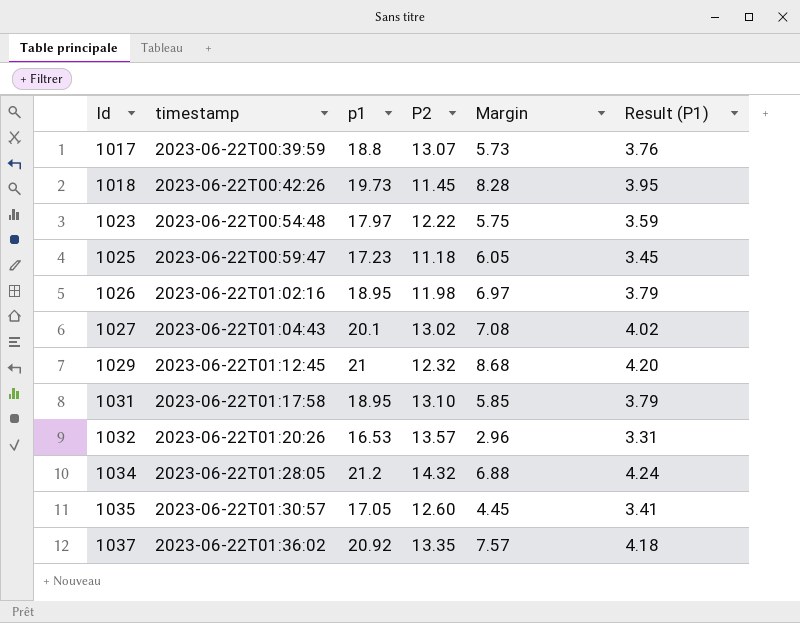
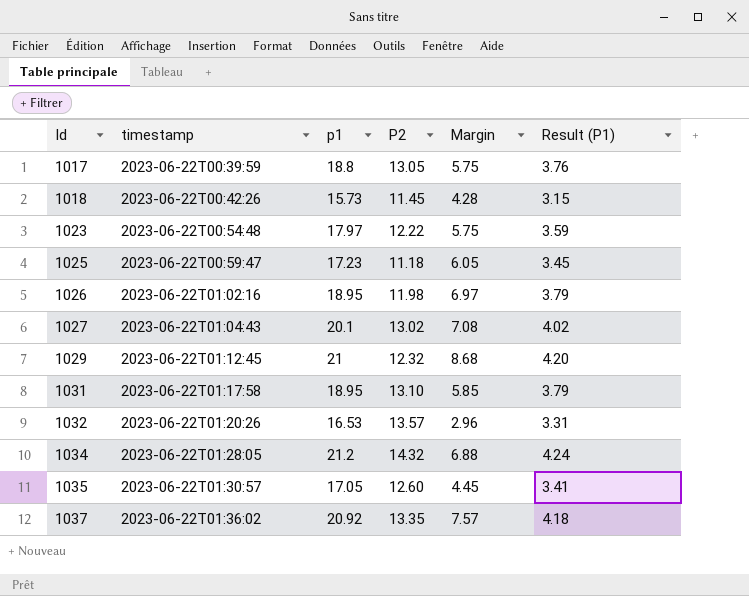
1017 | P2: 13.07 -> 13.05
1017 | Margin: 5.73 -> 5.75
1018 | p1: 19.73 -> 15.73
1018 | Margin: 8.28 -> 4.28
1018 | Result (P1): 3.95 -> 3.15

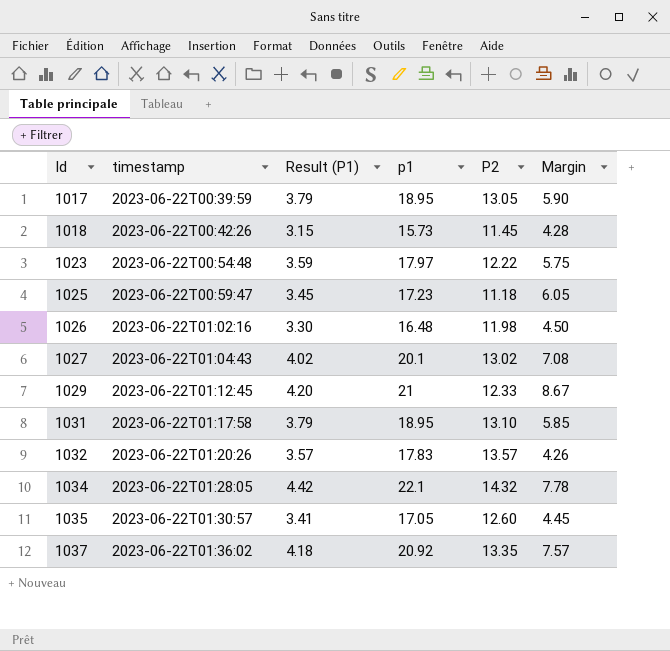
column Result (P1) | position: 6 -> 3
1017 | Result (P1): 3.76 -> 3.79
1017 | p1: 18.8 -> 18.95
1017 | Margin: 5.75 -> 5.90
1026 | Result (P1): 3.79 -> 3.30
1026 | p1: 18.95 -> 16.48
1026 | Margin: 6.97 -> 4.50
1029 | P2: 12.32 -> 12.33
1029 | Margin: 8.68 -> 8.67
1032 | Result (P1): 3.31 -> 3.57
1032 | p1: 16.53 -> 17.83
1032 | Margin: 2.96 -> 4.26
1034 | Result (P1): 4.24 -> 4.42
1034 | p1: 21.2 -> 22.1
1034 | Margin: 6.88 -> 7.78

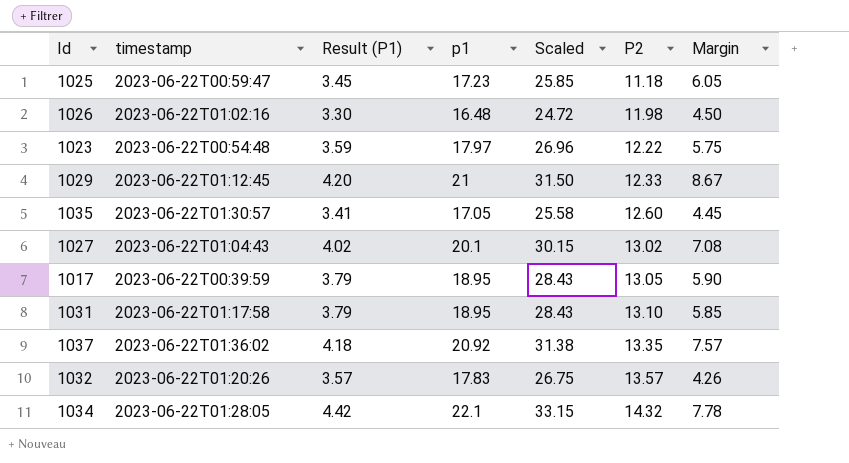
row order: Id ascending -> P2 ascending
column Scaled | formula: none -> [p1] * 1.5
row 1018: 2023-06-22T00:42:26 | 3.15 | 15.73 | 11.45 | 4.28 -> none

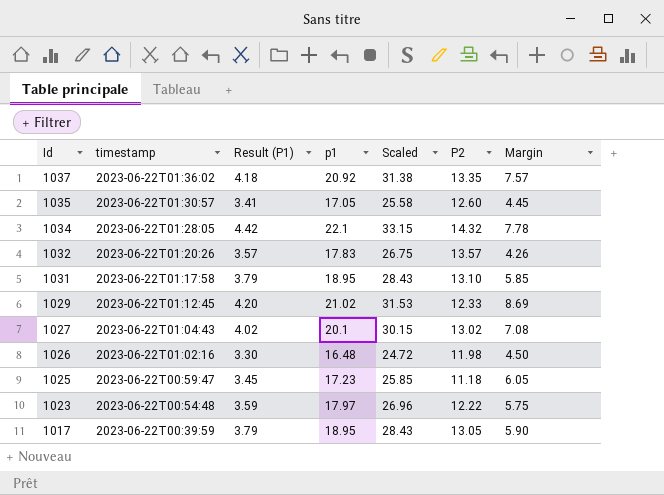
row order: P2 ascending -> Id descending
1029 | p1: 21 -> 21.02
1029 | Scaled: 31.50 -> 31.53
1029 | Margin: 8.67 -> 8.69

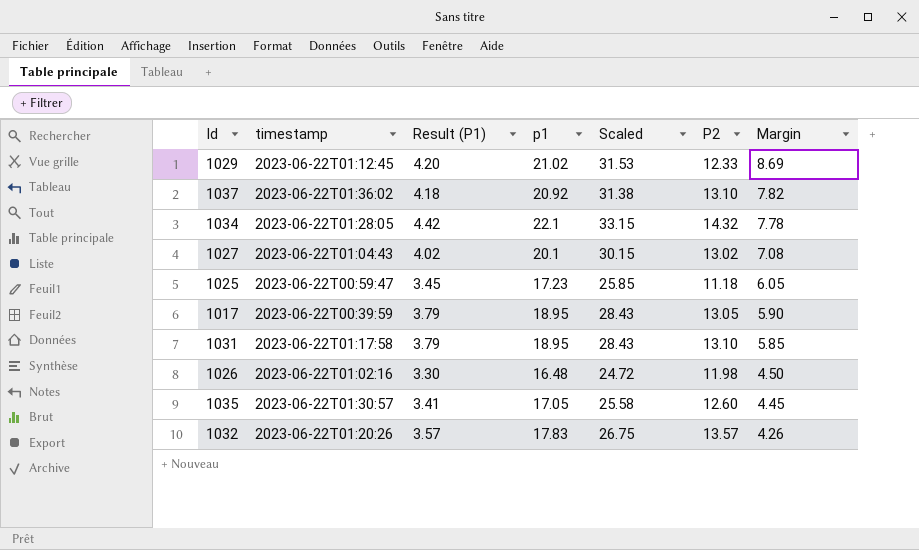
row order: Id descending -> Margin descending
row 1023: 2023-06-22T00:54:48 | 3.59 | 17.97 | 26.96 | 12.22 | 5.75 -> none
1037 | P2: 13.35 -> 13.10
1037 | Margin: 7.57 -> 7.82

